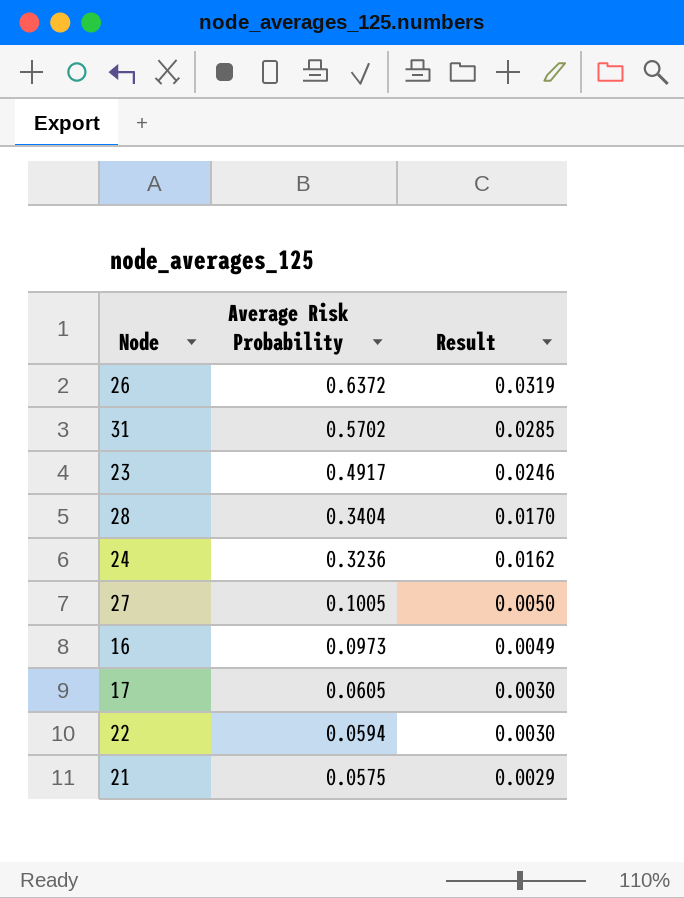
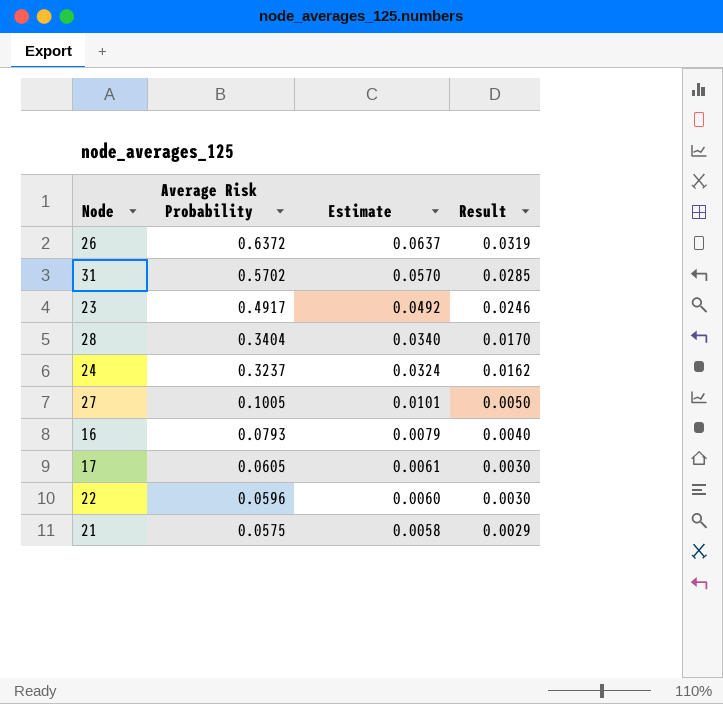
column Estimate | formula: none -> [Average Risk Probability] * 0.1
24 | Average Risk Probability: 0.3236 -> 0.3237
16 | Average Risk Probability: 0.0973 -> 0.0793
16 | Result: 0.0049 -> 0.0040
22 | Average Risk Probability: 0.0594 -> 0.0596

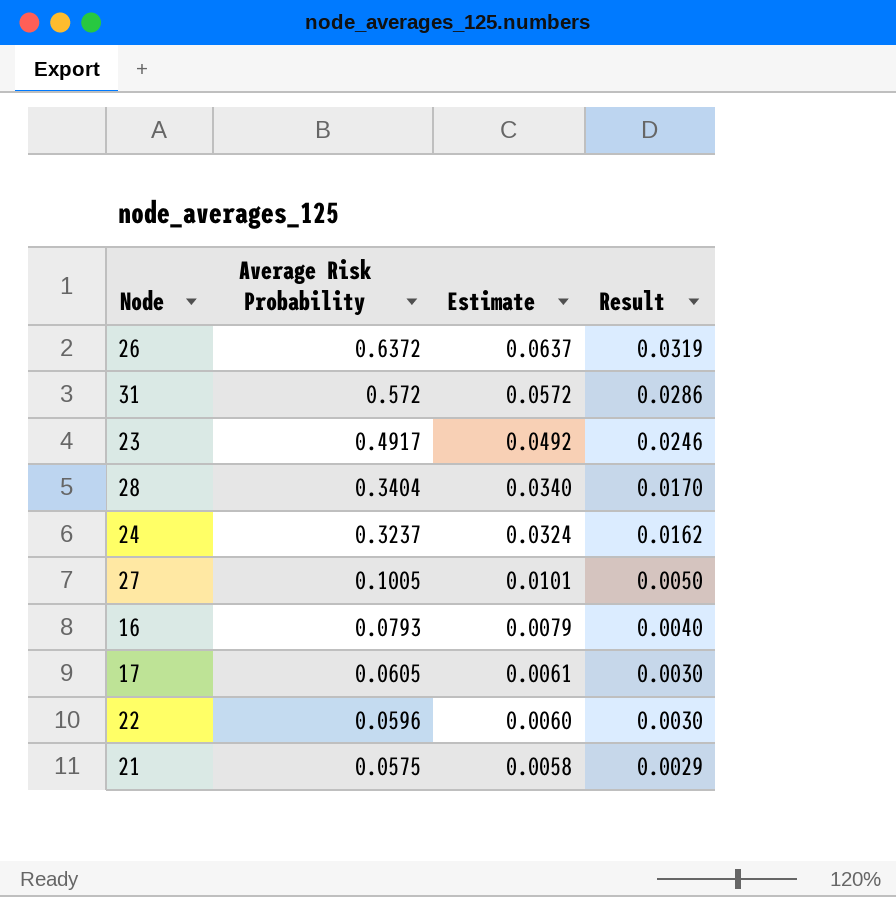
31 | Average Risk Probability: 0.5702 -> 0.572
31 | Estimate: 0.0570 -> 0.0572
31 | Result: 0.0285 -> 0.0286

